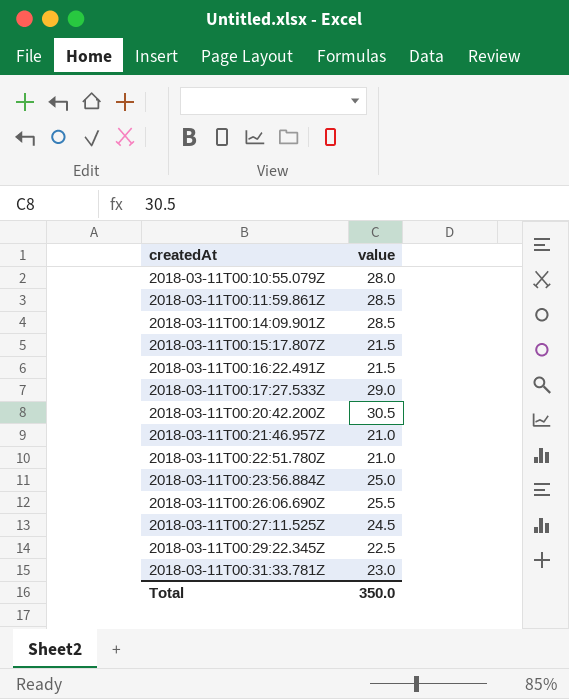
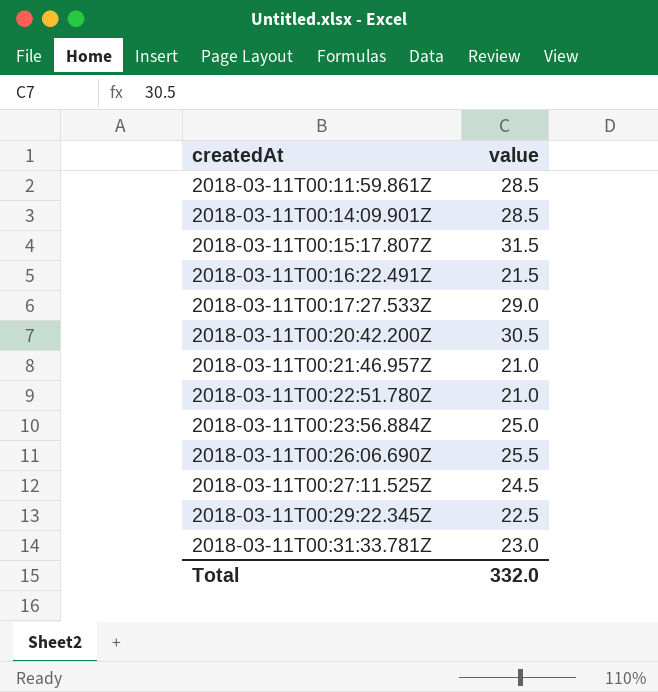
row 2018-03-11T00:10:55.079Z: 28.0 -> none
2018-03-11T00:15:17.807Z | value: 21.5 -> 31.5
Total | value: 350.0 -> 332.0

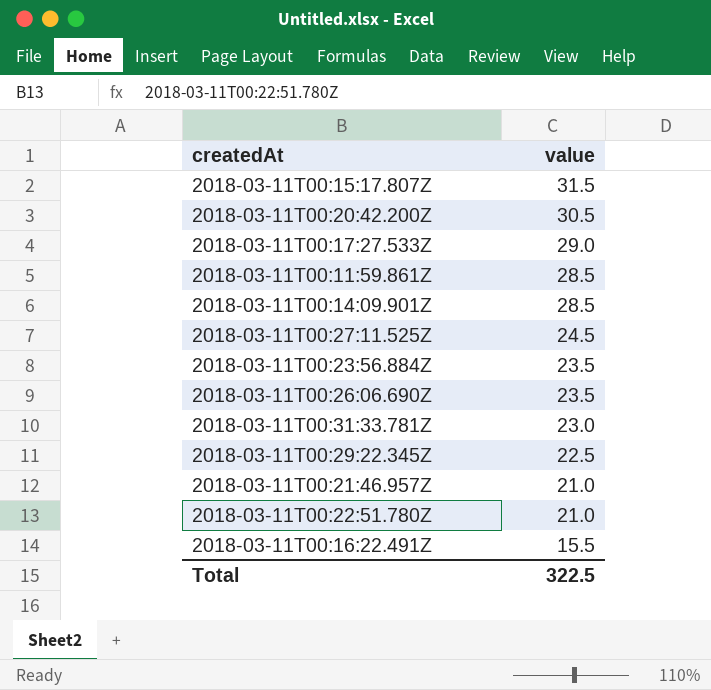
row order: createdAt ascending -> value descending
2018-03-11T00:23:56.884Z | value: 25.0 -> 23.5
2018-03-11T00:26:06.690Z | value: 25.5 -> 23.5
2018-03-11T00:16:22.491Z | value: 21.5 -> 15.5
Total | value: 332.0 -> 322.5

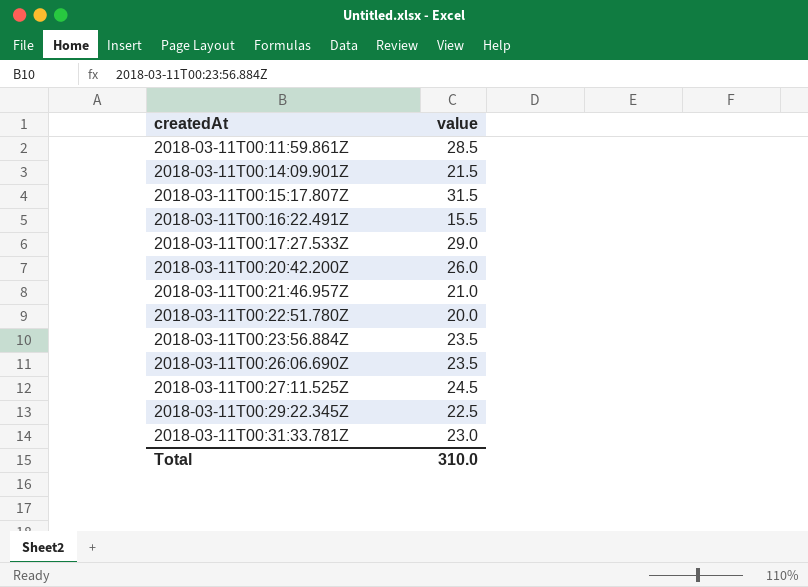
row order: value descending -> createdAt ascending
2018-03-11T00:14:09.901Z | value: 28.5 -> 21.5
2018-03-11T00:20:42.200Z | value: 30.5 -> 26.0
2018-03-11T00:22:51.780Z | value: 21.0 -> 20.0
Total | value: 322.5 -> 310.0

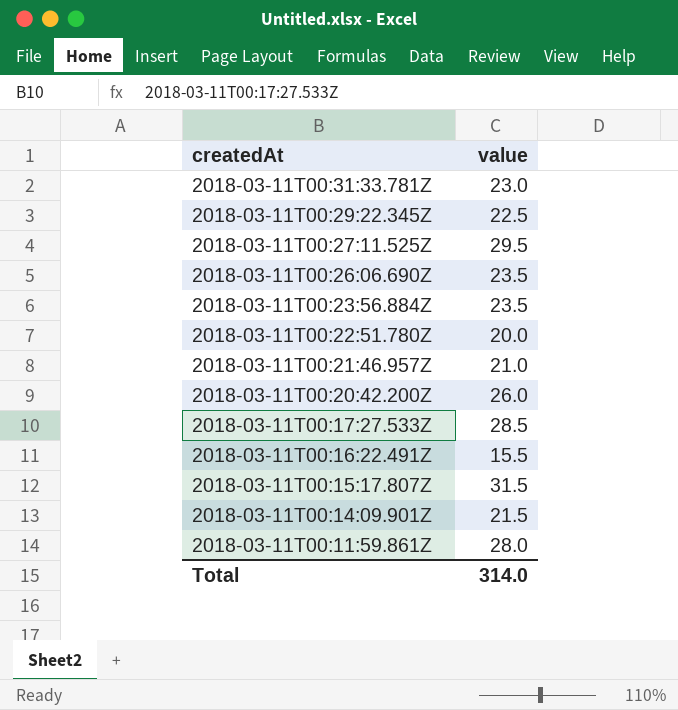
row order: createdAt ascending -> createdAt descending
2018-03-11T00:27:11.525Z | value: 24.5 -> 29.5
2018-03-11T00:17:27.533Z | value: 29.0 -> 28.5
2018-03-11T00:11:59.861Z | value: 28.5 -> 28.0
Total | value: 310.0 -> 314.0

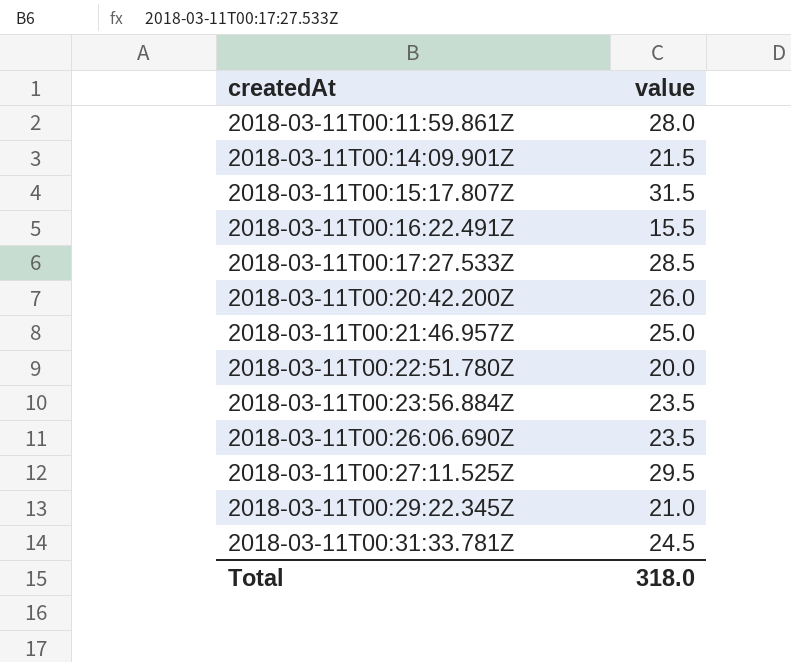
row order: createdAt descending -> createdAt ascending
2018-03-11T00:21:46.957Z | value: 21.0 -> 25.0
2018-03-11T00:29:22.345Z | value: 22.5 -> 21.0
2018-03-11T00:31:33.781Z | value: 23.0 -> 24.5
Total | value: 314.0 -> 318.0

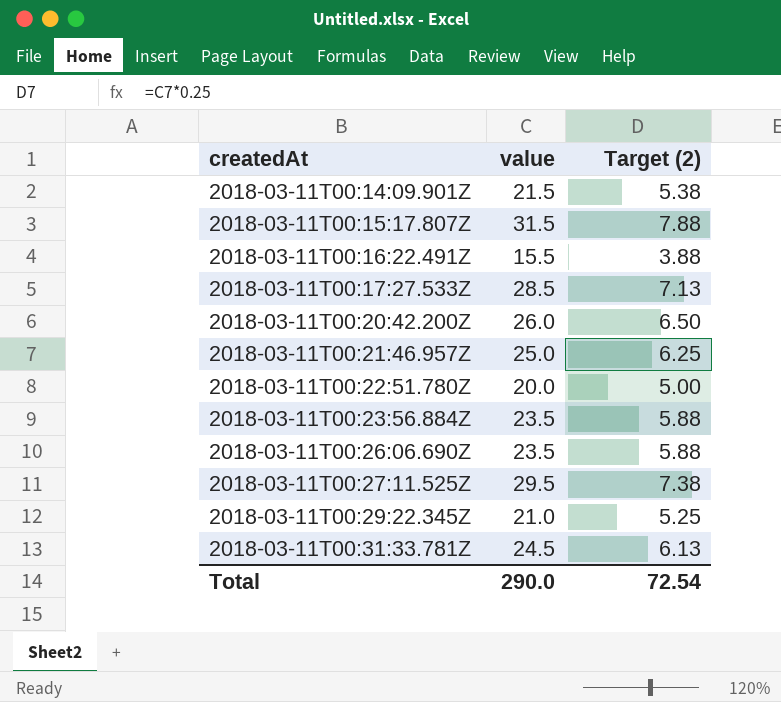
column Target (2) | formula: none -> [value] * 0.25
row 2018-03-11T00:11:59.861Z: 28.0 -> none
Total | value: 318.0 -> 290.0

